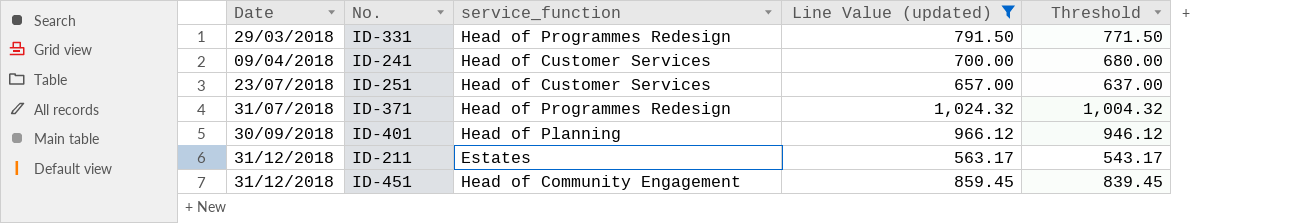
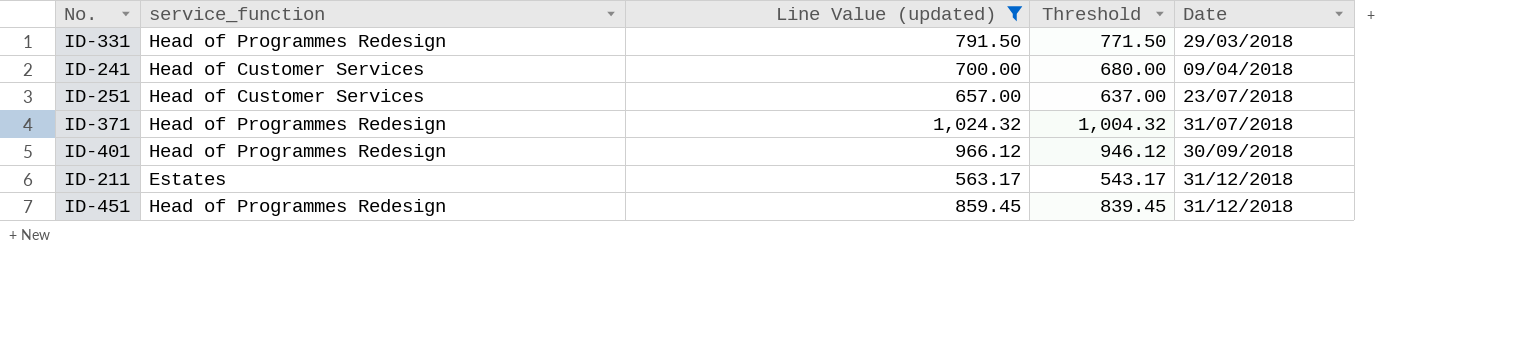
column Date | position: 1 -> 5
ID-401 | service_function: Head of Planning -> Head of Programmes Redesign
ID-451 | service_function: Head of Community Engagement -> Head of Programmes Redesign

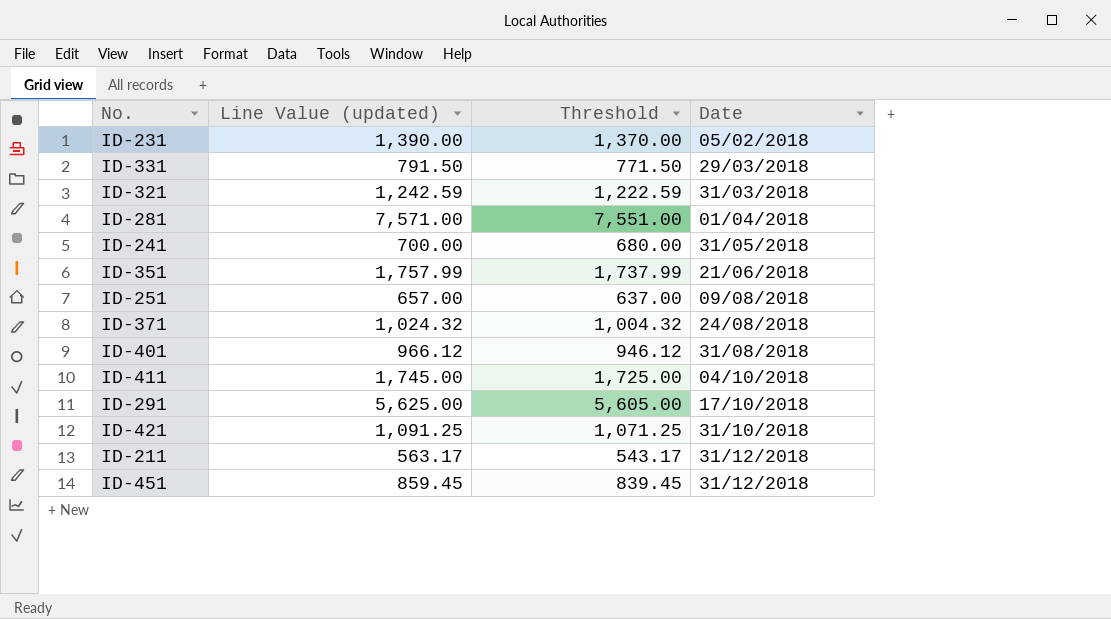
filter: Line Value (updated) <= 1,024.32 -> none
column service_function | position: 2 -> none
ID-241 | Date: 09/04/2018 -> 31/05/2018
ID-251 | Date: 23/07/2018 -> 09/08/2018
ID-371 | Date: 31/07/2018 -> 24/08/2018
ID-401 | Date: 30/09/2018 -> 31/08/2018

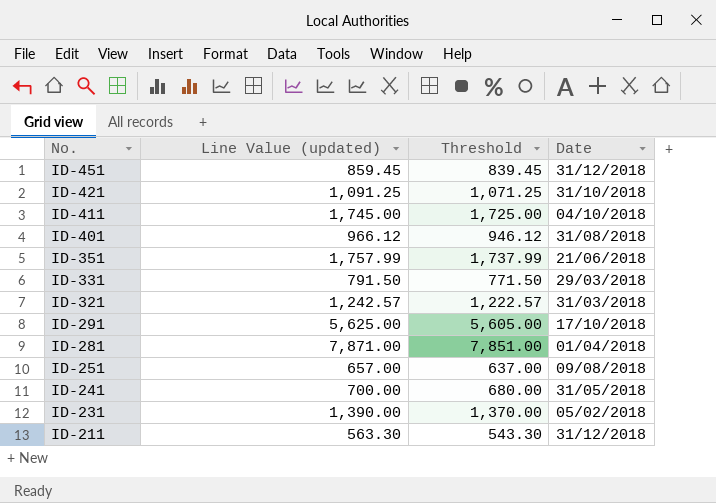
row order: Date ascending -> No. descending
row ID-371: 1,024.32 | 1,004.32 | 24/08/2018 -> none
ID-321 | Line Value (updated): 1,242.59 -> 1,242.57
ID-321 | Threshold: 1,222.59 -> 1,222.57
ID-281 | Line Value (updated): 7,571.00 -> 7,871.00
ID-281 | Threshold: 7,551.00 -> 7,851.00
ID-211 | Line Value (updated): 563.17 -> 563.30
ID-211 | Threshold: 543.17 -> 543.30

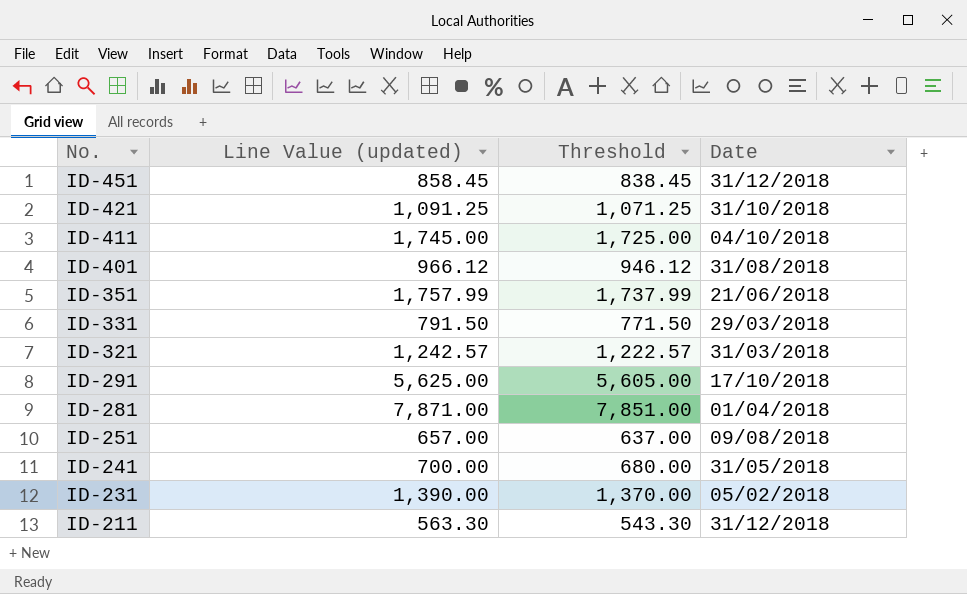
ID-451 | Line Value (updated): 859.45 -> 858.45
ID-451 | Threshold: 839.45 -> 838.45

